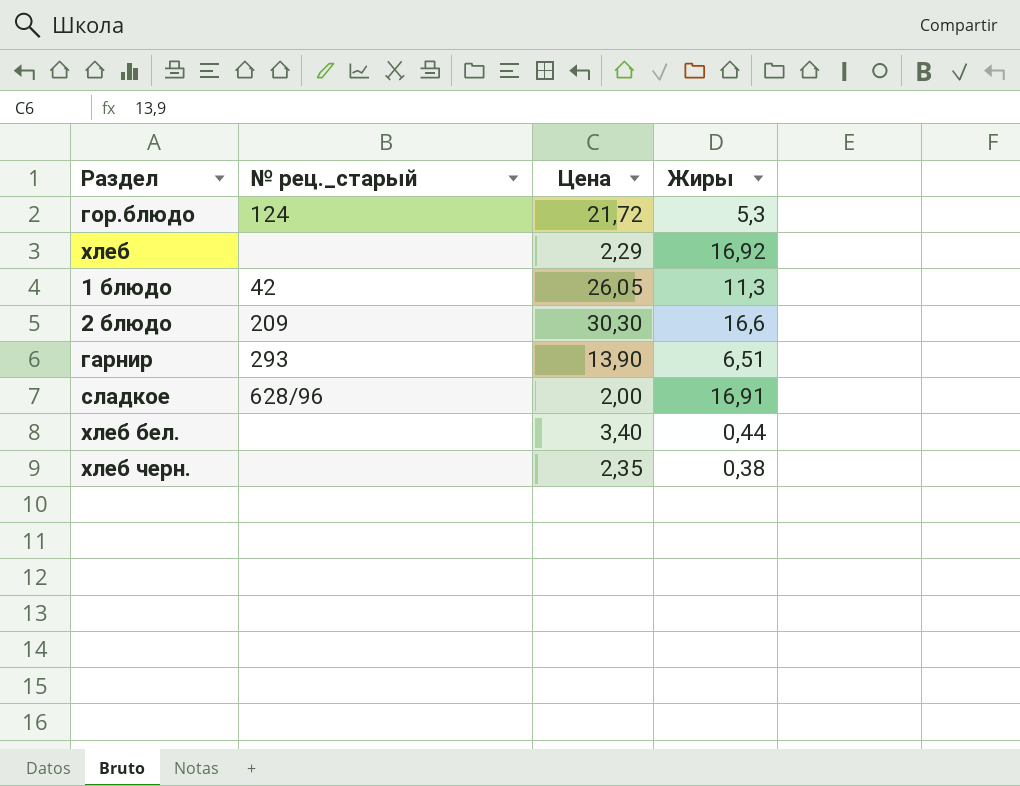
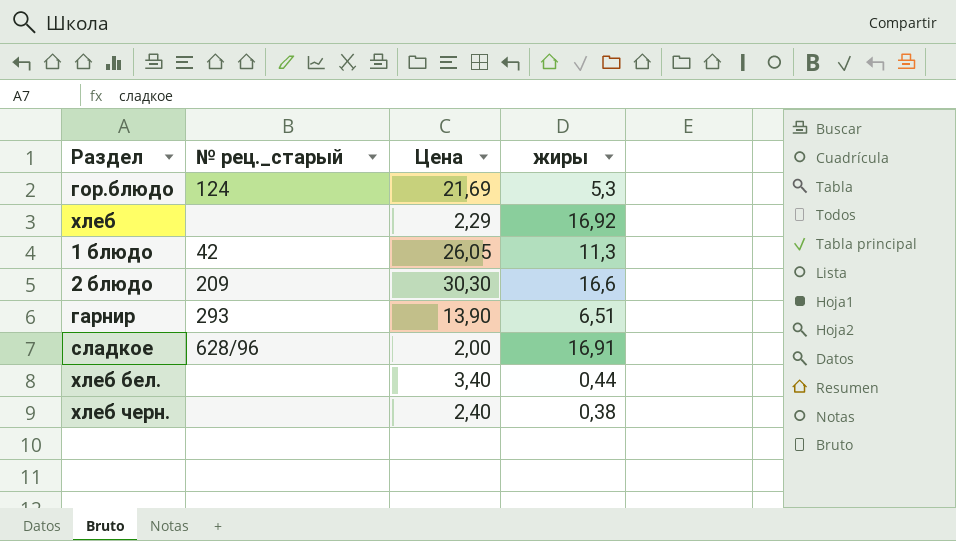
column name: Жиры -> жиры
гор.блюдо | Цена: 21,72 -> 21,69
хлеб черн. | Цена: 2,35 -> 2,40

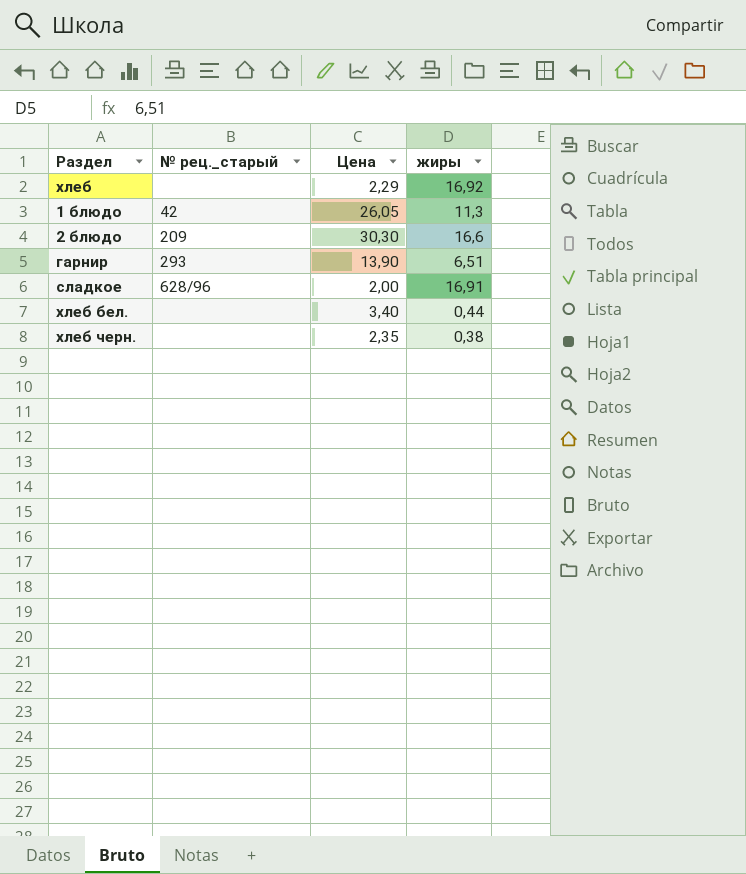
row гор.блюдо: 124 | 21,69 | 5,3 -> none
хлеб черн. | Цена: 2,40 -> 2,35

